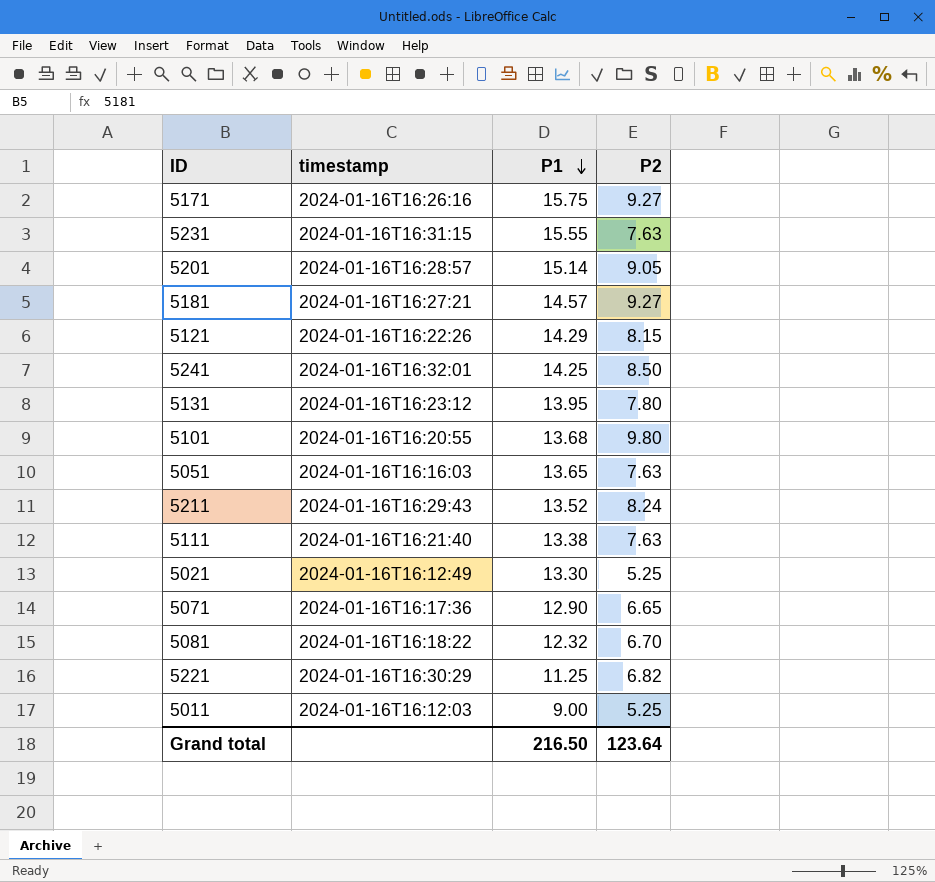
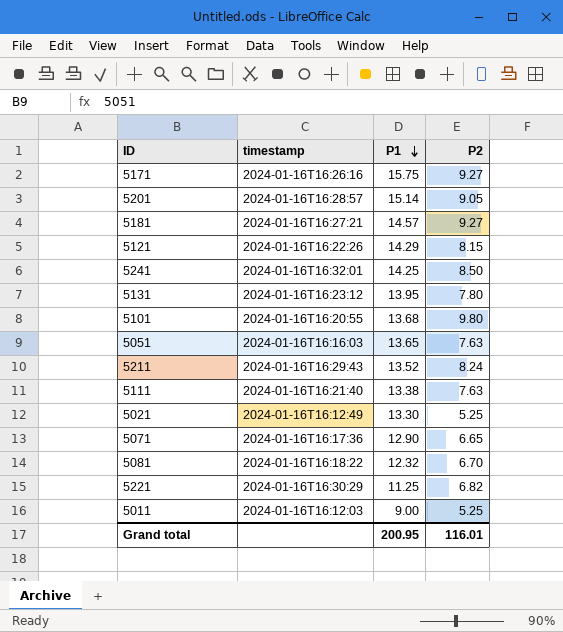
row 5231: 2024-01-16T16:31:15 | 15.55 | 7.63 -> none
Grand total | P1: 216.50 -> 200.95
Grand total | P2: 123.64 -> 116.01

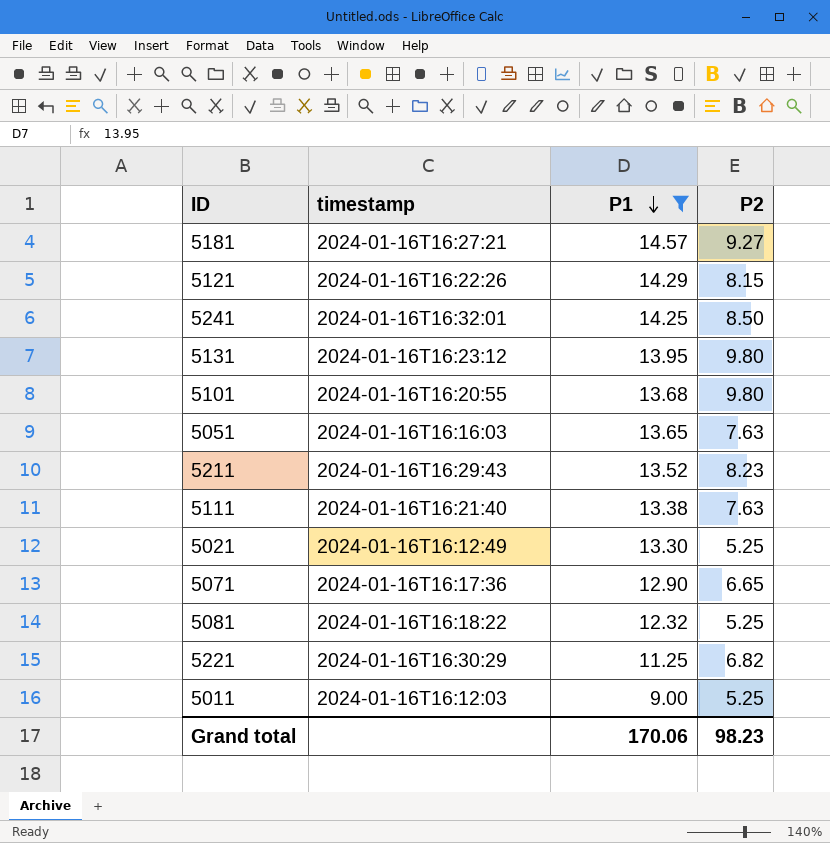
filter: none -> P1 <= 14.57
5131 | P2: 7.80 -> 9.80
5211 | P2: 8.24 -> 8.23
5081 | P2: 6.70 -> 5.25
Grand total | P1: 200.95 -> 170.06
Grand total | P2: 116.01 -> 98.23

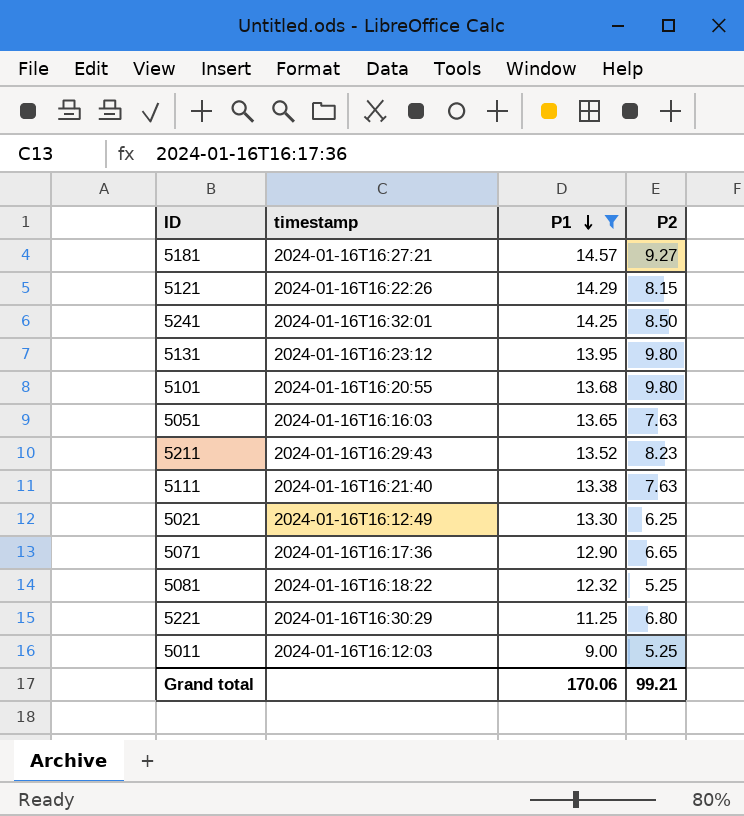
5021 | P2: 5.25 -> 6.25
5221 | P2: 6.82 -> 6.80
Grand total | P2: 98.23 -> 99.21

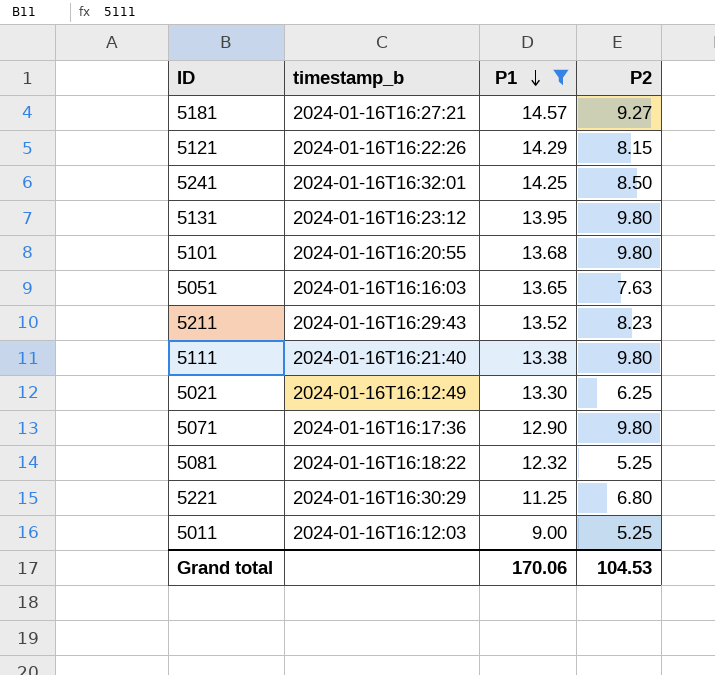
column name: timestamp -> timestamp_b
5111 | P2: 7.63 -> 9.80
5071 | P2: 6.65 -> 9.80
Grand total | P2: 99.21 -> 104.53

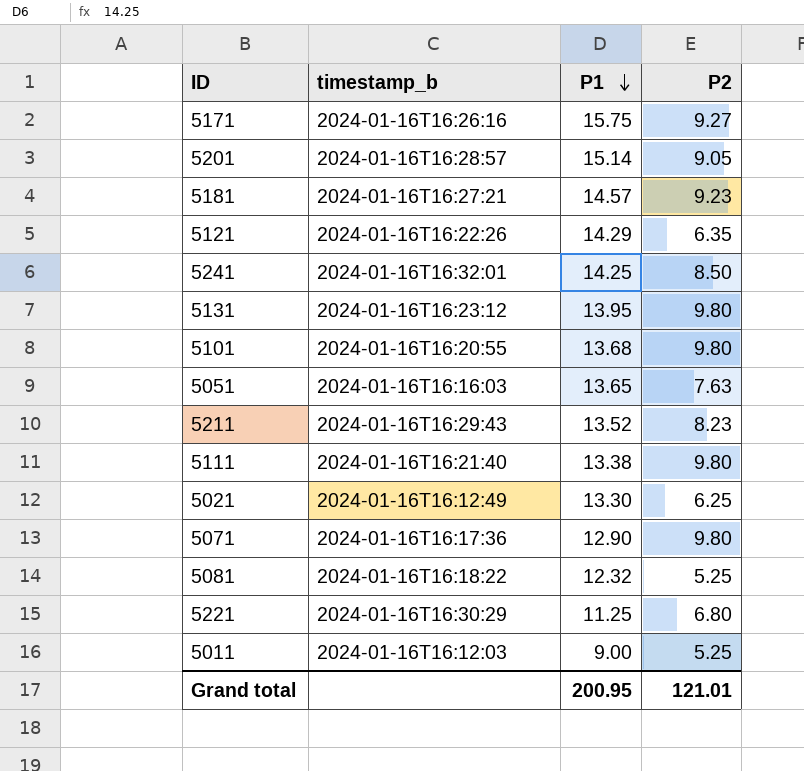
filter: P1 <= 14.57 -> none
5181 | P2: 9.27 -> 9.23
5121 | P2: 8.15 -> 6.35
Grand total | P1: 170.06 -> 200.95
Grand total | P2: 104.53 -> 121.01

